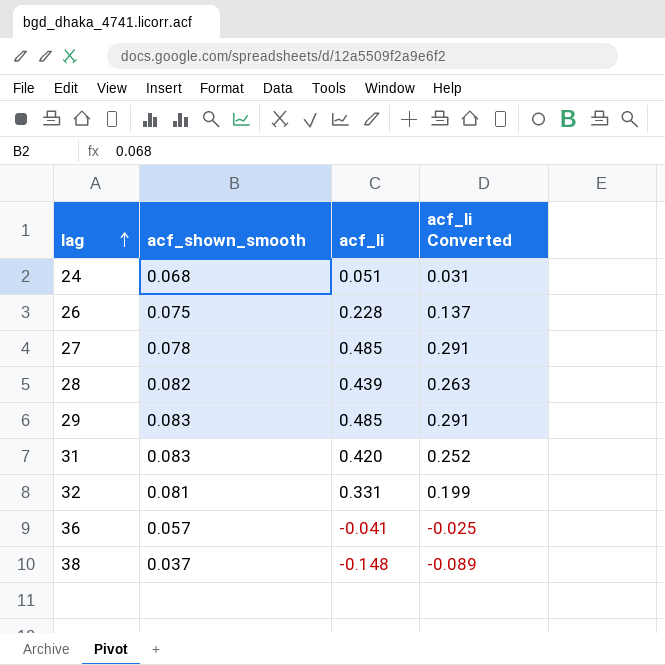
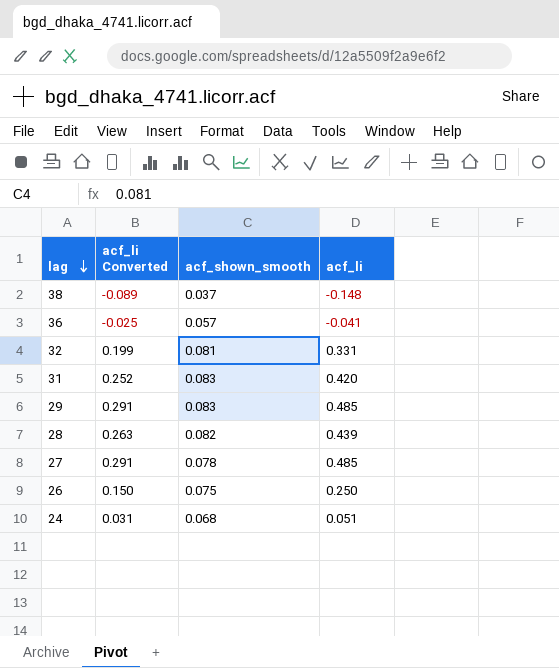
row order: lag ascending -> lag descending
column acf_li Converted | position: 4 -> 2
26 | acf_li Converted: 0.137 -> 0.150
26 | acf_li: 0.228 -> 0.250

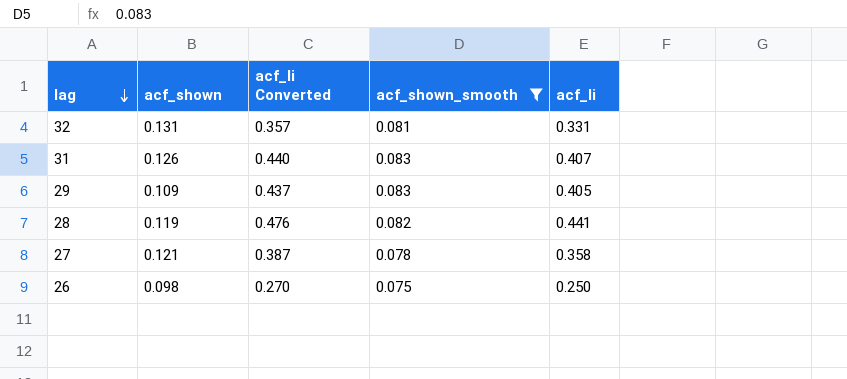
filter: none -> acf_shown_smooth >= 0.075
column acf_shown | position: none -> 2
column acf_li Converted | formula: [acf_li] * 0.6 -> [acf_li] * 1.08
31 | acf_li: 0.420 -> 0.407
29 | acf_li: 0.485 -> 0.405
28 | acf_li: 0.439 -> 0.441
27 | acf_li: 0.485 -> 0.358

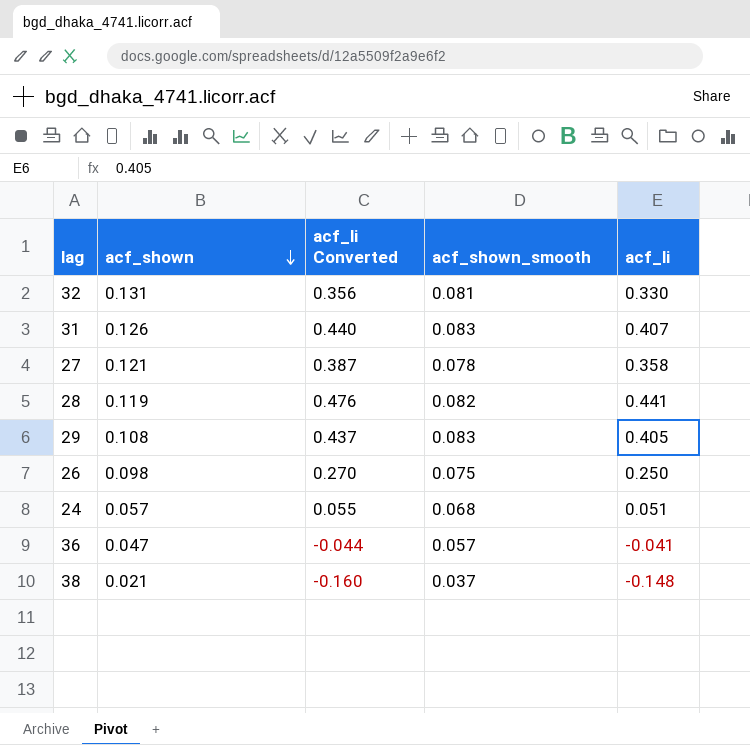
filter: acf_shown_smooth >= 0.075 -> none
row order: lag descending -> acf_shown descending
32 | acf_li Converted: 0.357 -> 0.356
32 | acf_li: 0.331 -> 0.330
29 | acf_shown: 0.109 -> 0.108

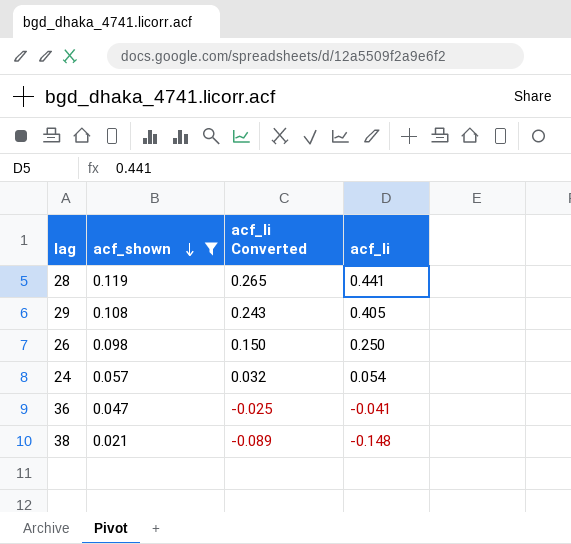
filter: none -> acf_shown <= 0.119
column acf_shown_smooth | position: 4 -> none
column acf_li Converted | formula: [acf_li] * 1.08 -> [acf_li] * 0.6
24 | acf_li: 0.051 -> 0.054

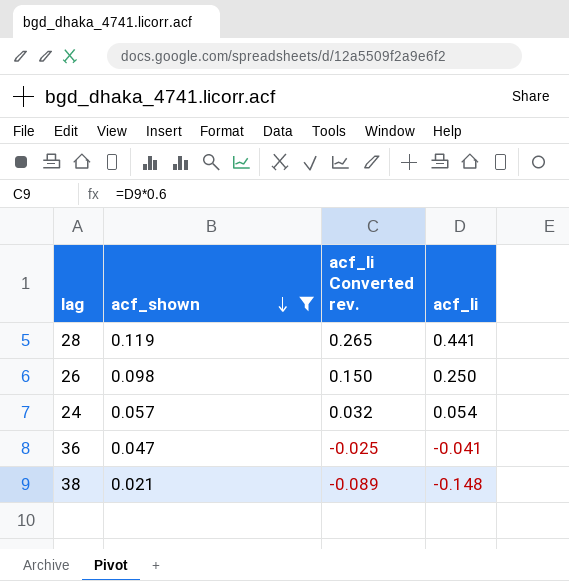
column name: acf_li Converted -> acf_li Converted rev.
row 29: 0.108 | 0.243 | 0.405 -> none

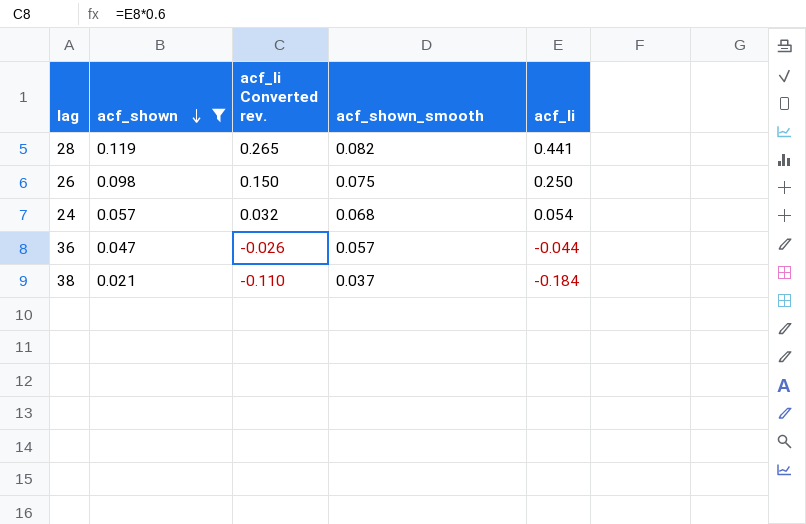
column acf_shown_smooth | position: none -> 4
36 | acf_li Converted rev.: -0.025 -> -0.026
36 | acf_li: -0.041 -> -0.044
38 | acf_li Converted rev.: -0.089 -> -0.110
38 | acf_li: -0.148 -> -0.184

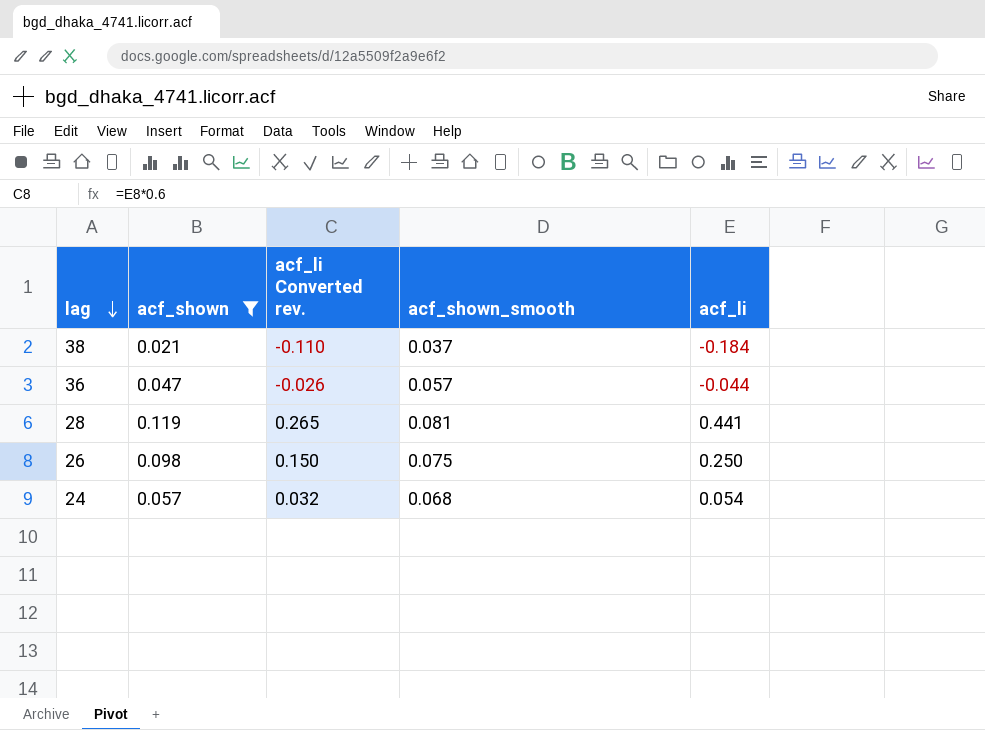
row order: acf_shown descending -> lag descending
28 | acf_shown_smooth: 0.082 -> 0.081

